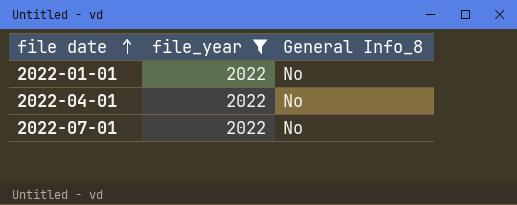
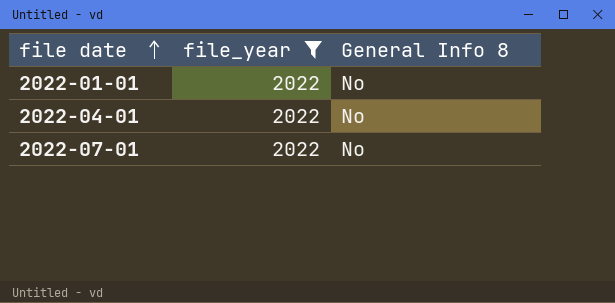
column name: General Info_8 -> General Info 8

